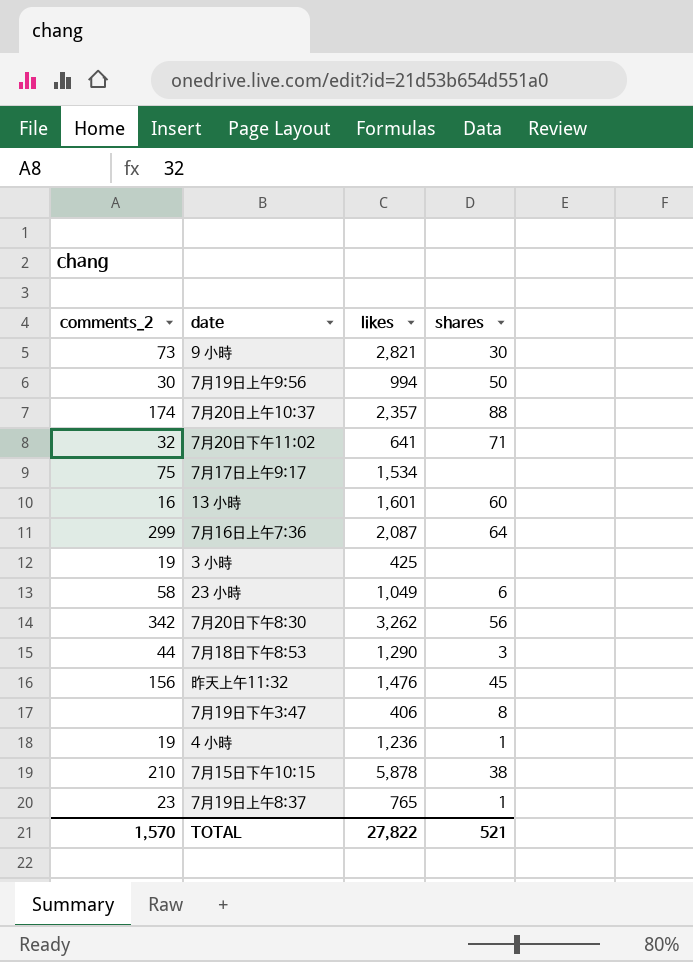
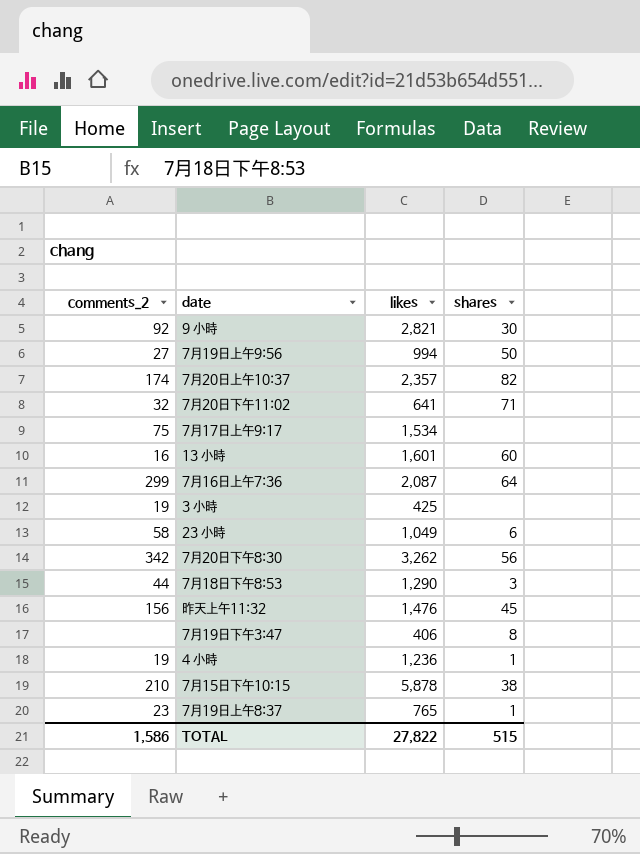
9 小時 | comments_2: 73 -> 92
7月19日上午9:56 | comments_2: 30 -> 27
7月20日上午10:37 | shares: 88 -> 82
TOTAL | comments_2: 1,570 -> 1,586
TOTAL | shares: 521 -> 515

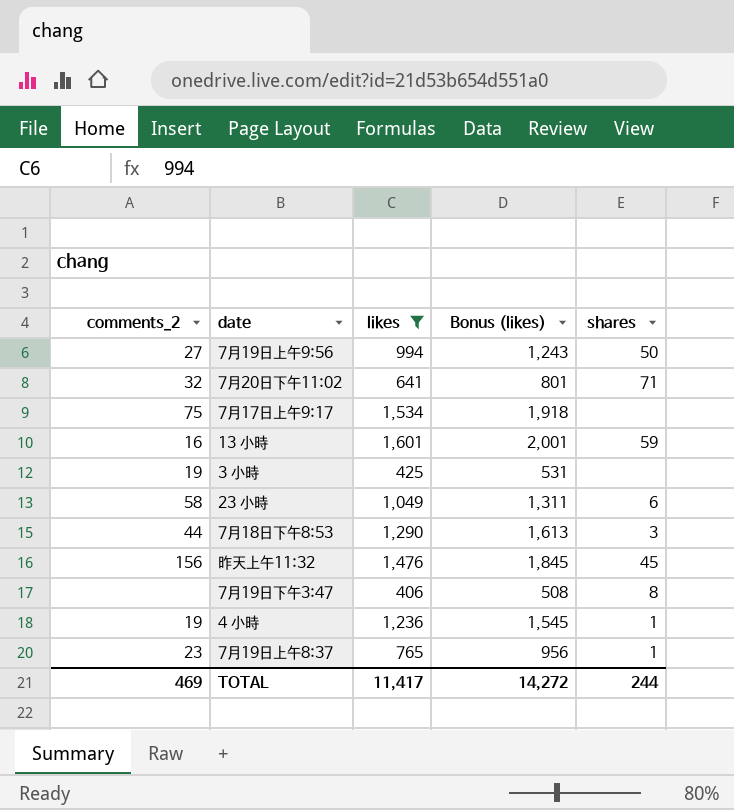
filter: none -> likes <= 1,601
column Bonus (likes) | formula: none -> [likes] * 1.25
13 小時 | shares: 60 -> 59
TOTAL | comments_2: 1,586 -> 469
TOTAL | likes: 27,822 -> 11,417
TOTAL | shares: 515 -> 244

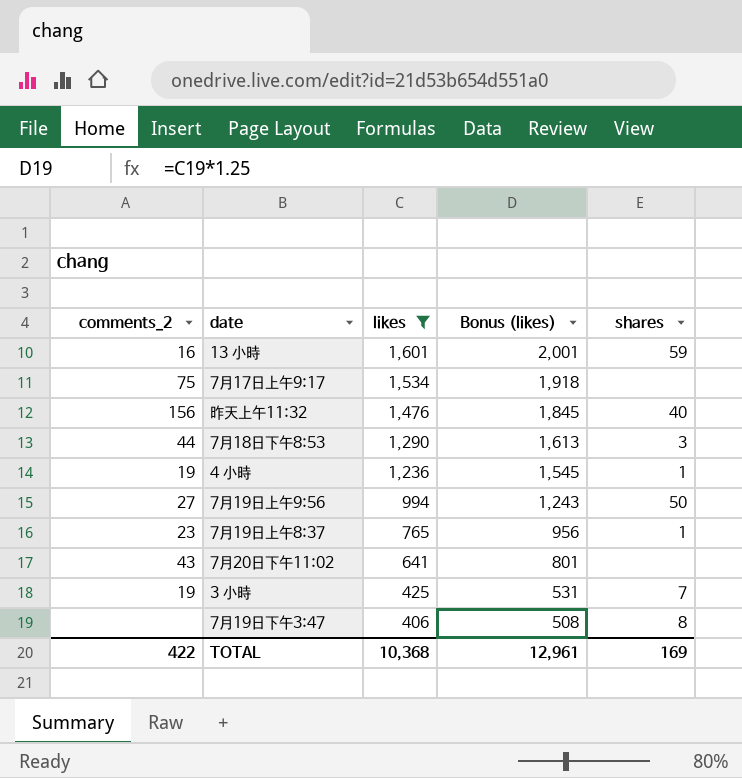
row order: none -> likes descending
row 23 小時: 58 | 1,049 | 1,311 | 6 -> none
昨天上午11:32 | shares: 45 -> 40
7月20日下午11:02 | comments_2: 32 -> 43
7月20日下午11:02 | shares: 71 -> none
3 小時 | shares: none -> 7
TOTAL | comments_2: 469 -> 422
TOTAL | likes: 11,417 -> 10,368
TOTAL | Bonus (likes): 14,272 -> 12,961
TOTAL | shares: 244 -> 169

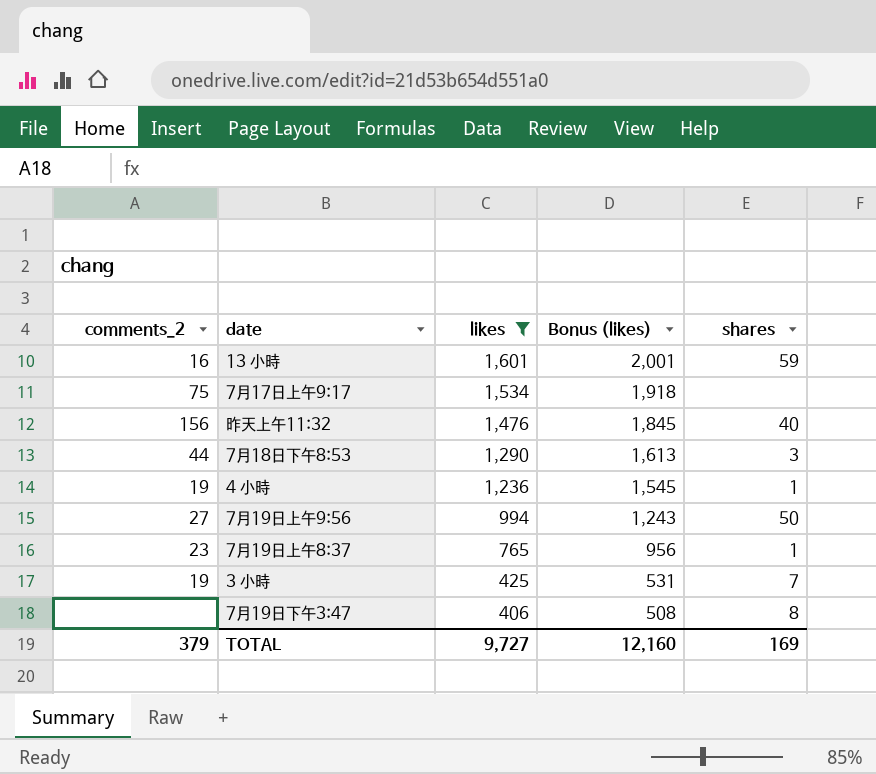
row 7月20日下午11:02: 43 | 641 | 801 | none -> none
TOTAL | comments_2: 422 -> 379
TOTAL | likes: 10,368 -> 9,727
TOTAL | Bonus (likes): 12,961 -> 12,160

